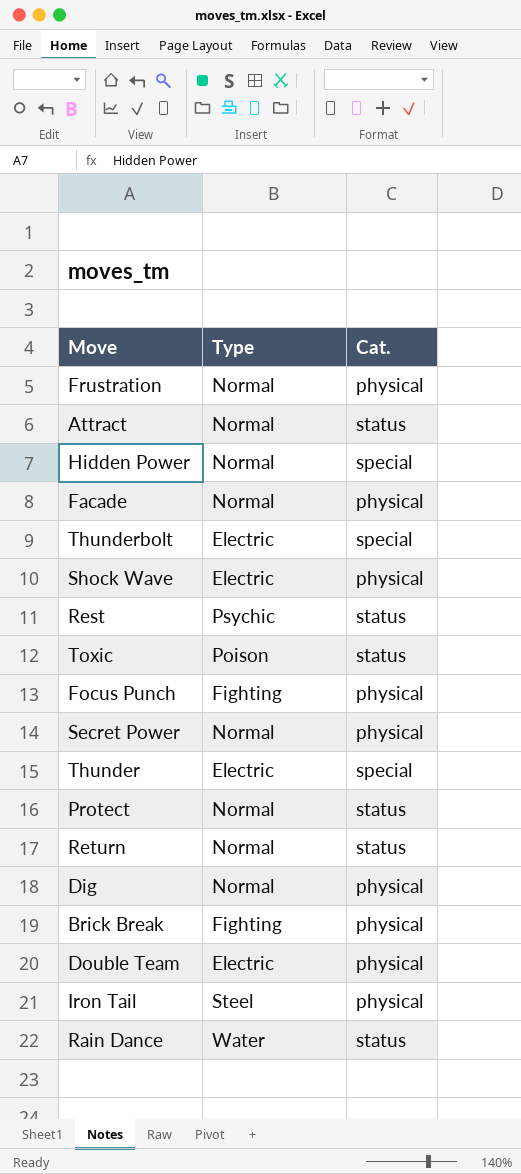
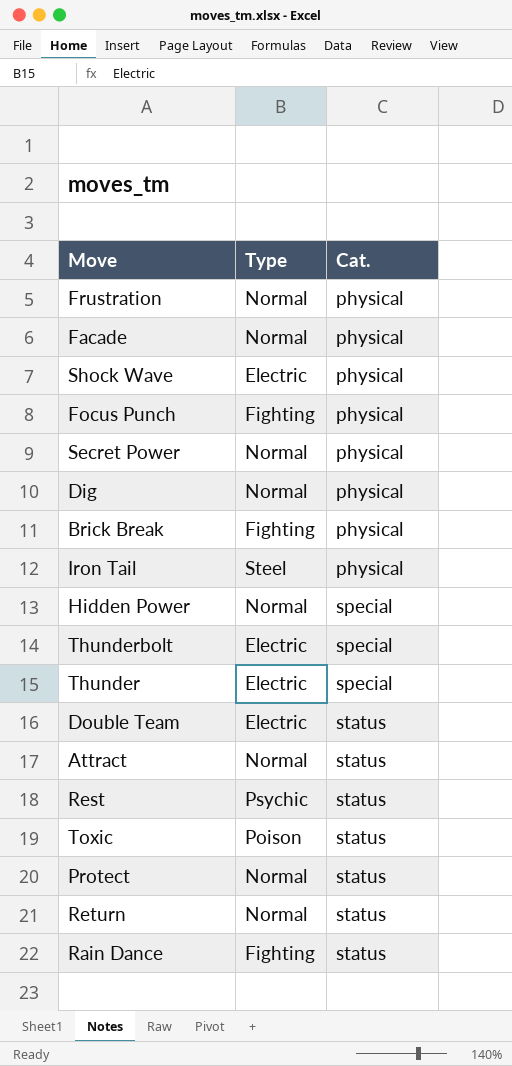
row order: none -> Cat. ascending
Double Team | Cat.: physical -> status
Rain Dance | Type: Water -> Fighting

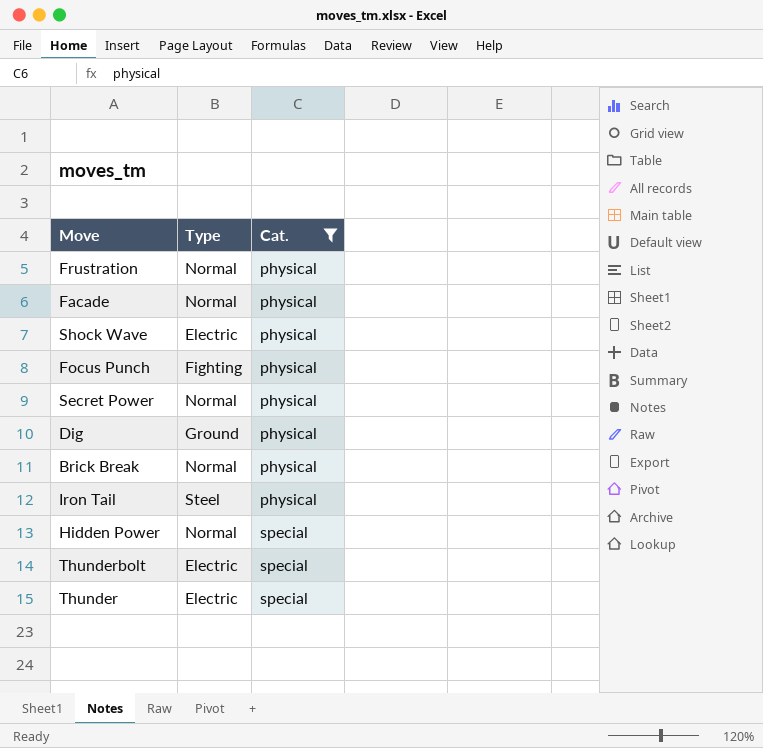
filter: none -> Cat. != status
Dig | Type: Normal -> Ground
Brick Break | Type: Fighting -> Normal

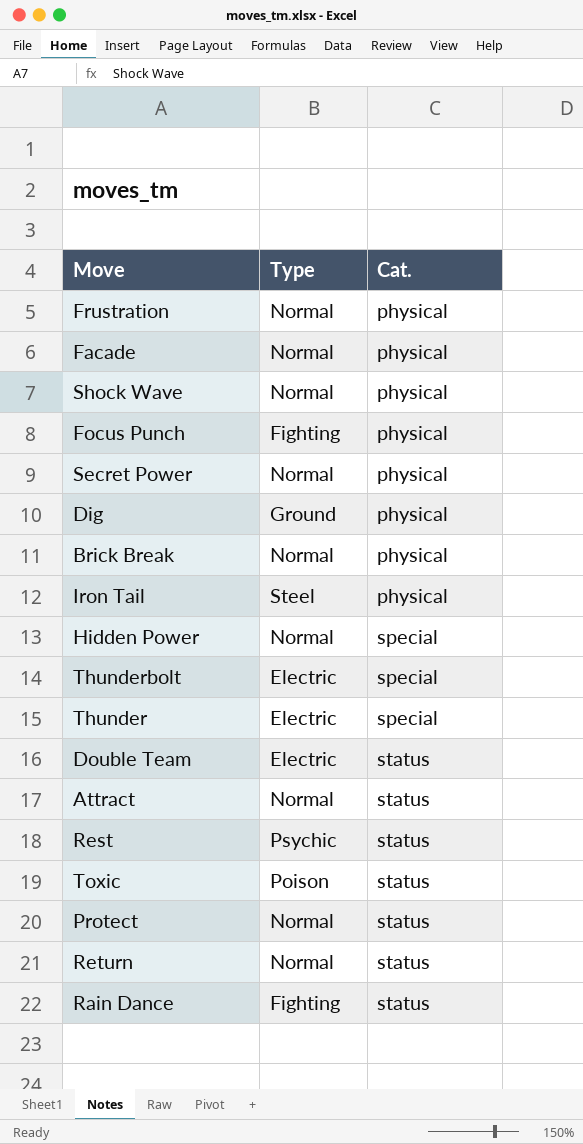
filter: Cat. != status -> none
Shock Wave | Type: Electric -> Normal

